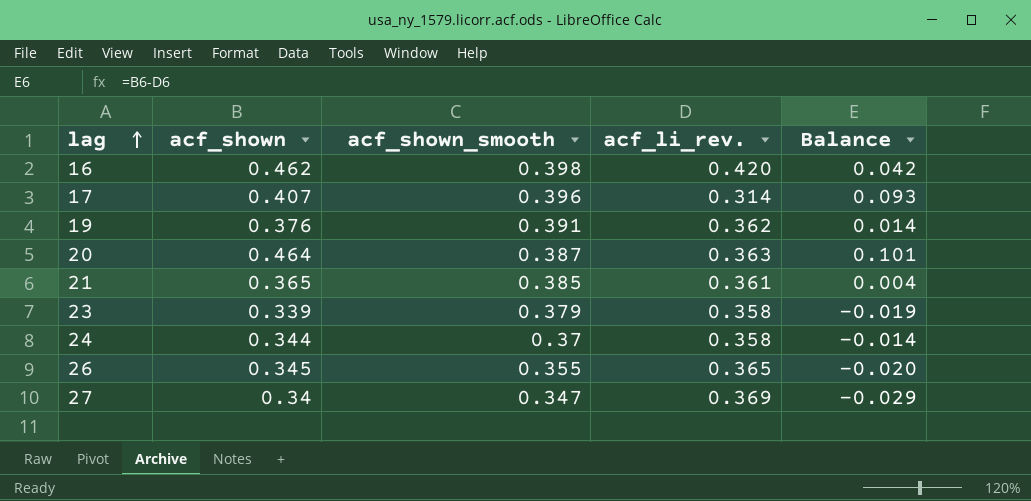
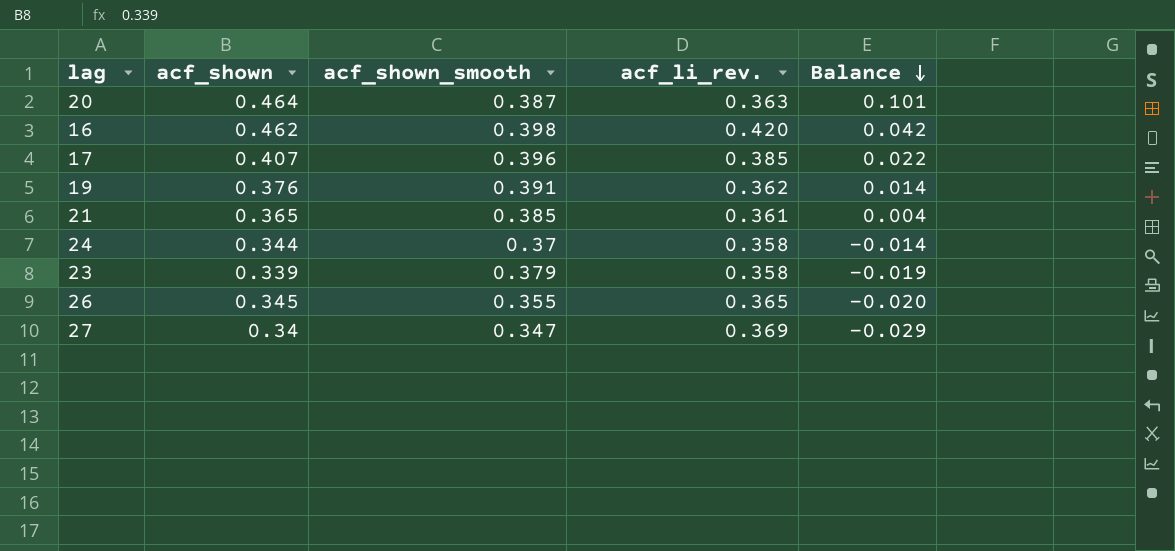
row order: lag ascending -> Balance descending
17 | acf_li_rev.: 0.314 -> 0.385
17 | Balance: 0.093 -> 0.022

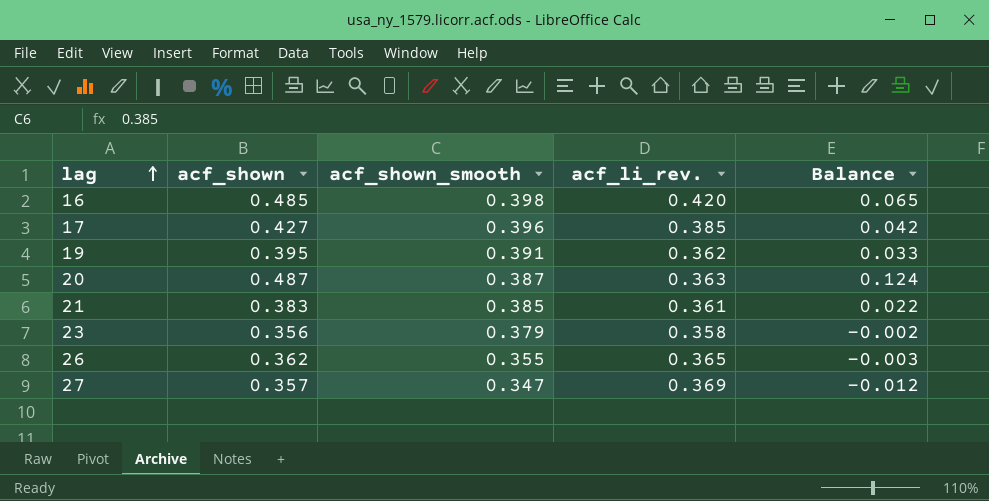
row order: Balance descending -> lag ascending
row 24: 0.344 | 0.37 | 0.358 | -0.014 -> none
16 | acf_shown: 0.462 -> 0.485
16 | Balance: 0.042 -> 0.065
17 | acf_shown: 0.407 -> 0.427
17 | Balance: 0.022 -> 0.042
19 | acf_shown: 0.376 -> 0.395
19 | Balance: 0.014 -> 0.033
20 | acf_shown: 0.464 -> 0.487
20 | Balance: 0.101 -> 0.124
21 | acf_shown: 0.365 -> 0.383
21 | Balance: 0.004 -> 0.022
23 | acf_shown: 0.339 -> 0.356
23 | Balance: -0.019 -> -0.002
26 | acf_shown: 0.345 -> 0.362
26 | Balance: -0.020 -> -0.003
27 | acf_shown: 0.34 -> 0.357
27 | Balance: -0.029 -> -0.012

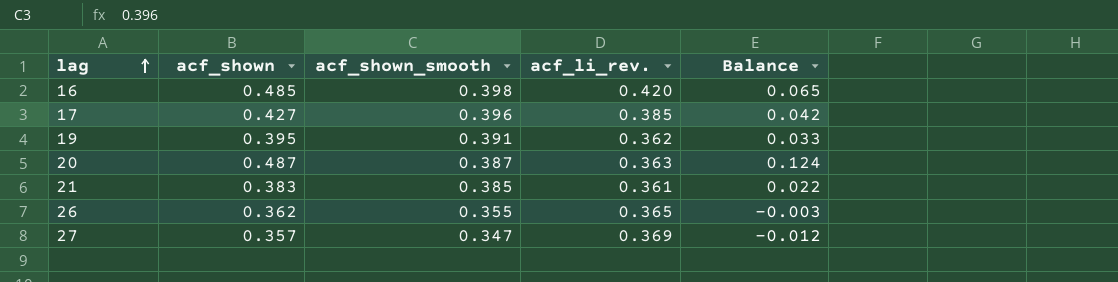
row 23: 0.356 | 0.379 | 0.358 | -0.002 -> none

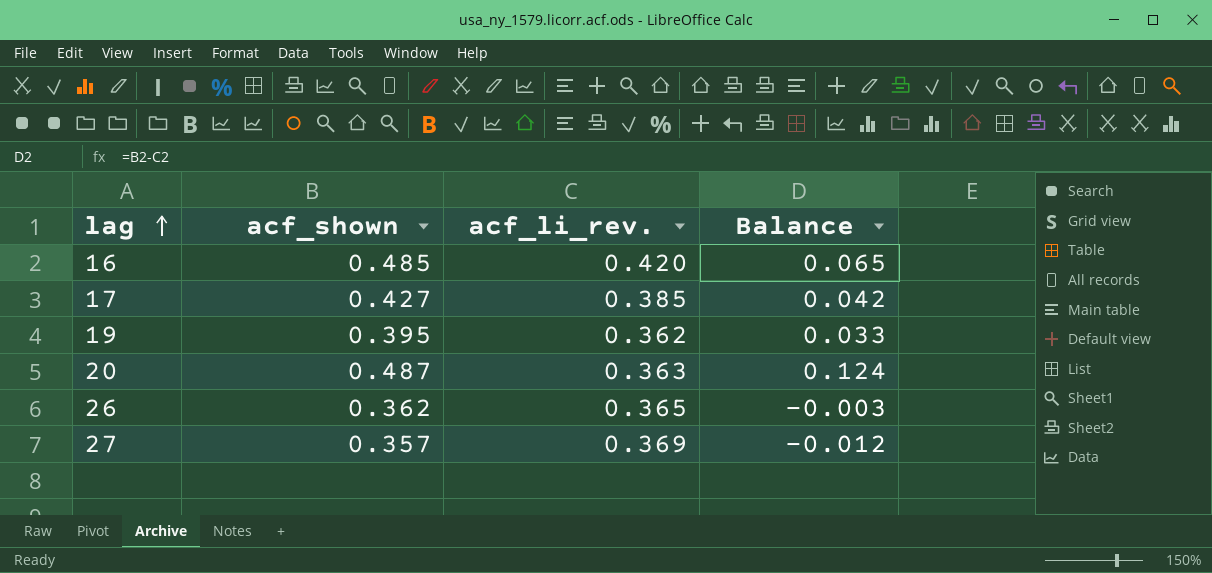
column acf_shown_smooth | position: 3 -> none
row 21: 0.383 | 0.385 | 0.361 | 0.022 -> none

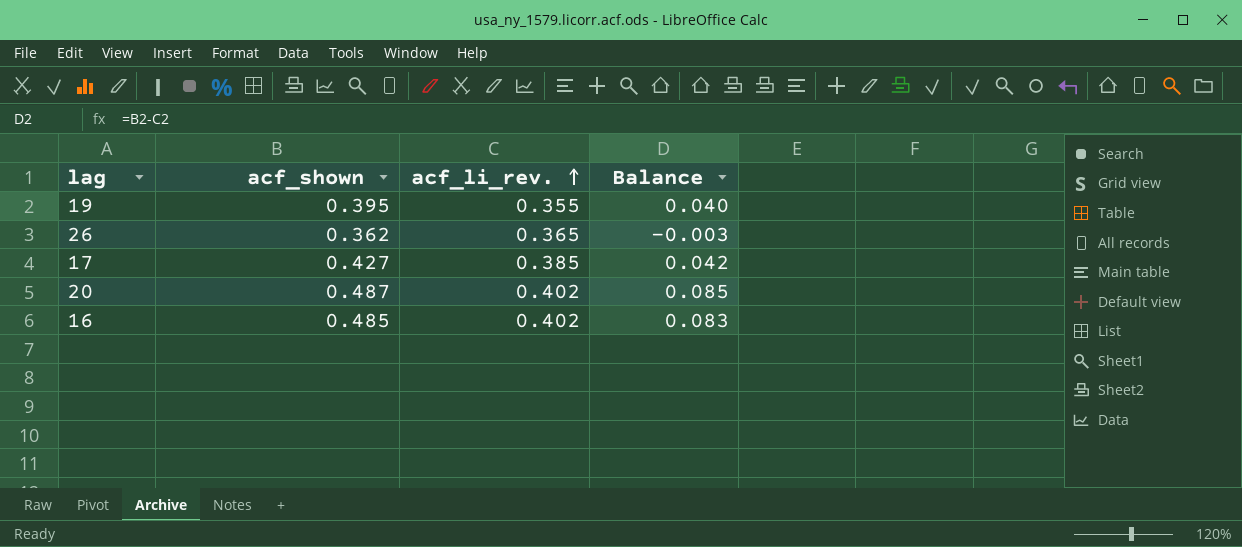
row order: lag ascending -> acf_li_rev. ascending
row 27: 0.357 | 0.369 | -0.012 -> none
19 | acf_li_rev.: 0.362 -> 0.355
19 | Balance: 0.033 -> 0.040
20 | acf_li_rev.: 0.363 -> 0.402
20 | Balance: 0.124 -> 0.085
16 | acf_li_rev.: 0.420 -> 0.402
16 | Balance: 0.065 -> 0.083

